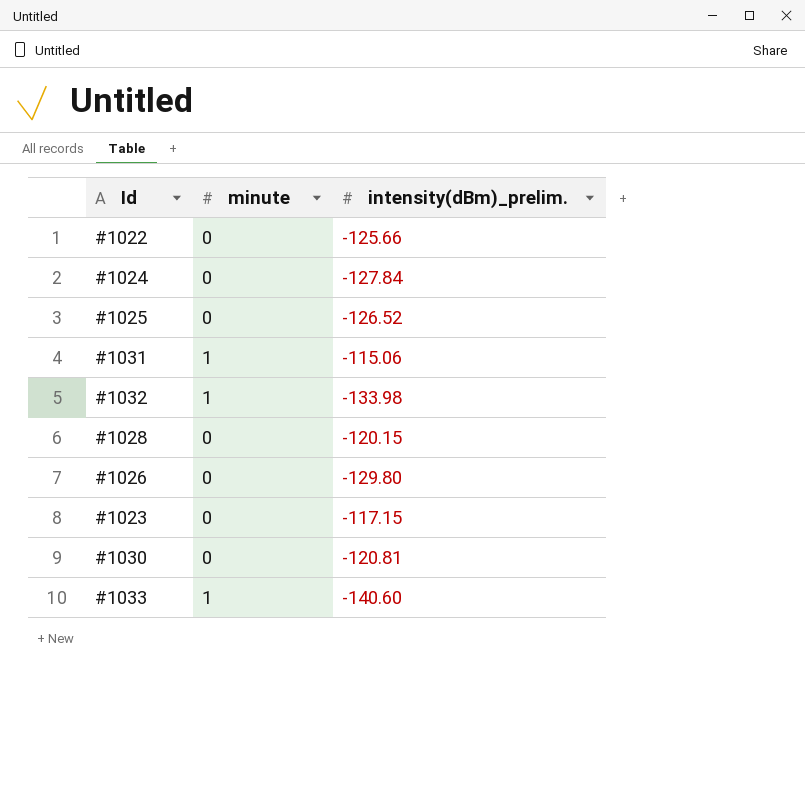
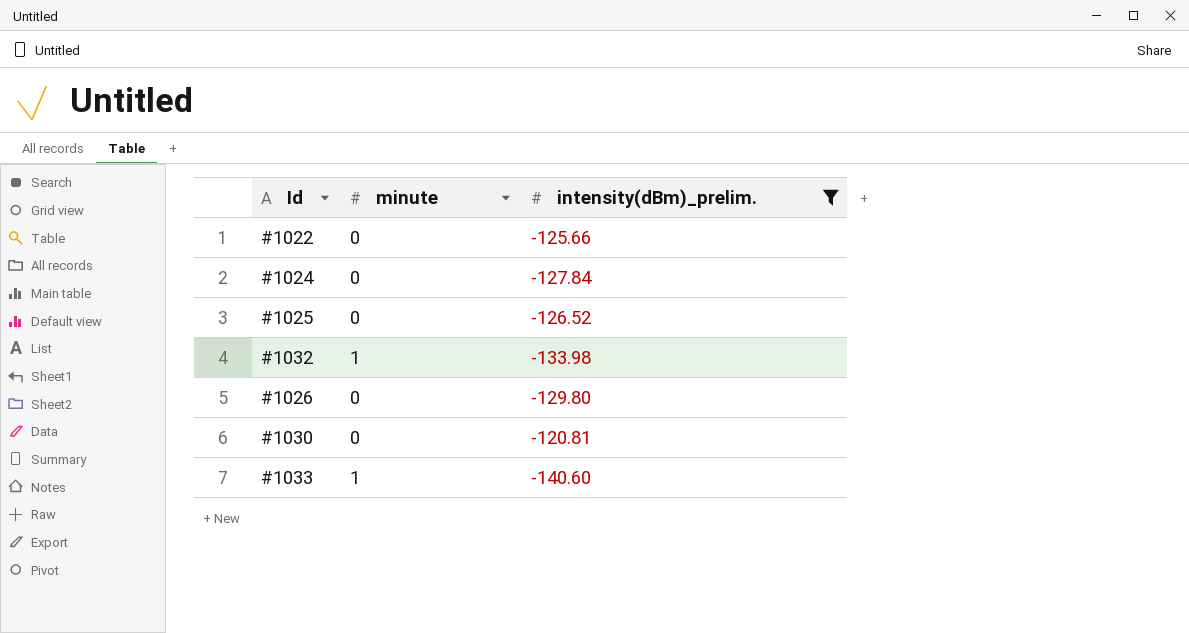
filter: none -> intensity(dBm)_prelim. <= -120.81

